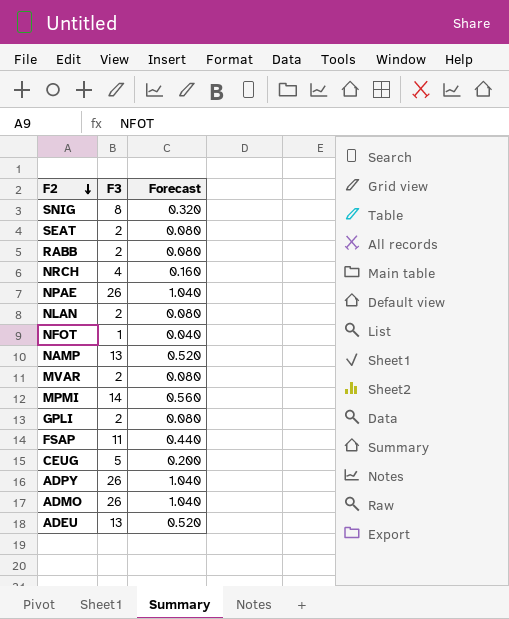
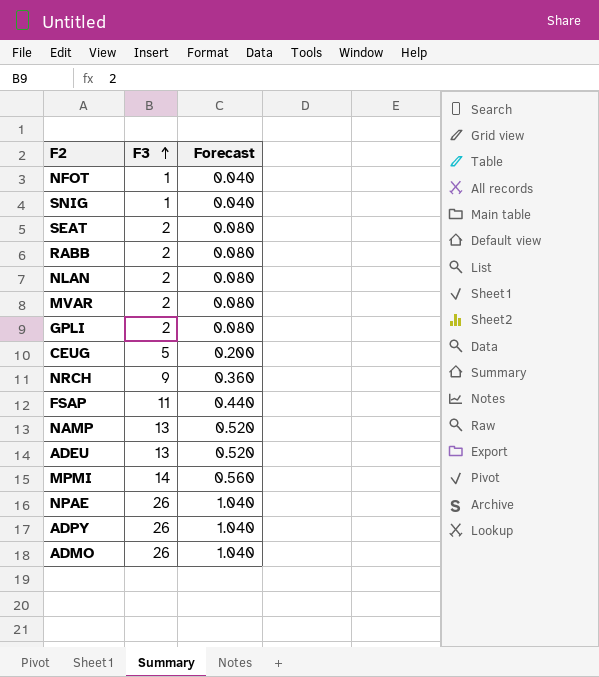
row order: F2 descending -> F3 ascending
SNIG | F3: 8 -> 1
SNIG | Forecast: 0.320 -> 0.040
NRCH | F3: 4 -> 9
NRCH | Forecast: 0.160 -> 0.360

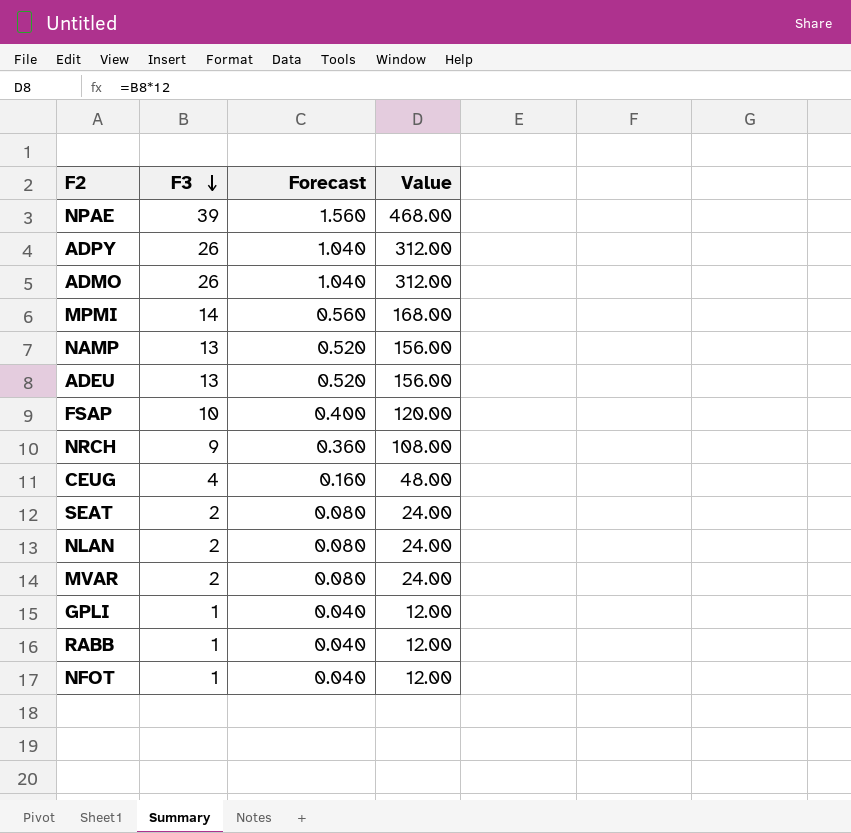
row order: F3 ascending -> F3 descending
column Value | formula: none -> [F3] * 12
row SNIG: 1 | 0.040 -> none
NPAE | F3: 26 -> 39
NPAE | Forecast: 1.040 -> 1.560
FSAP | F3: 11 -> 10
FSAP | Forecast: 0.440 -> 0.400
CEUG | F3: 5 -> 4
CEUG | Forecast: 0.200 -> 0.160
GPLI | F3: 2 -> 1
GPLI | Forecast: 0.080 -> 0.040
RABB | F3: 2 -> 1
RABB | Forecast: 0.080 -> 0.040

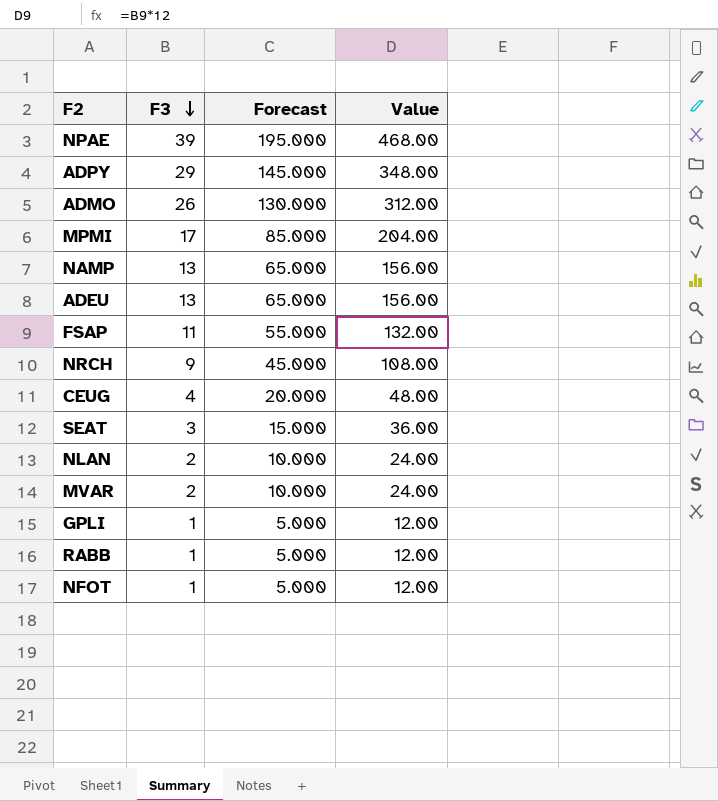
column Forecast | formula: [F3] * 0.04 -> [F3] * 5
ADPY | F3: 26 -> 29
ADPY | Value: 312.00 -> 348.00
MPMI | F3: 14 -> 17
MPMI | Value: 168.00 -> 204.00
FSAP | F3: 10 -> 11
FSAP | Value: 120.00 -> 132.00
SEAT | F3: 2 -> 3
SEAT | Value: 24.00 -> 36.00

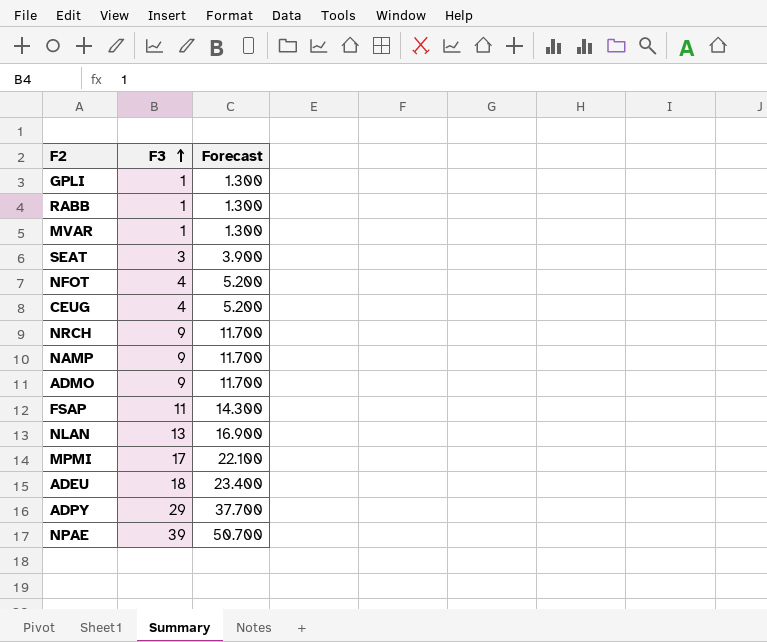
row order: F3 descending -> F3 ascending
column Value | formula: [F3] * 12 -> none
column Forecast | formula: [F3] * 5 -> [F3] * 1.3
MVAR | F3: 2 -> 1
NFOT | F3: 1 -> 4
NAMP | F3: 13 -> 9
ADMO | F3: 26 -> 9
NLAN | F3: 2 -> 13
ADEU | F3: 13 -> 18

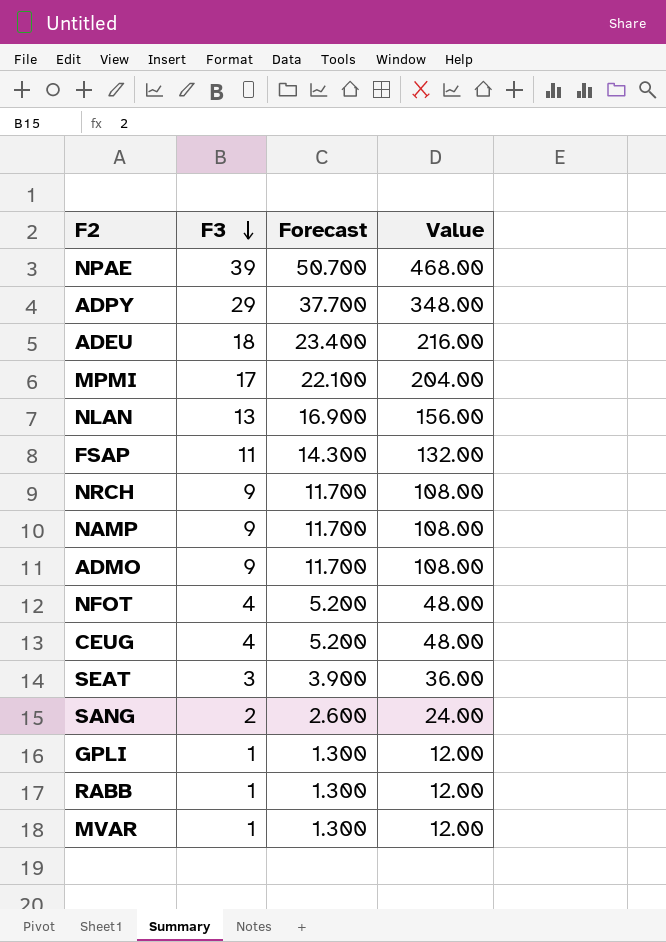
row order: F3 ascending -> F3 descending
column Value | formula: none -> [F3] * 12
row SANG: none -> 2 | 2.600 | 24.00

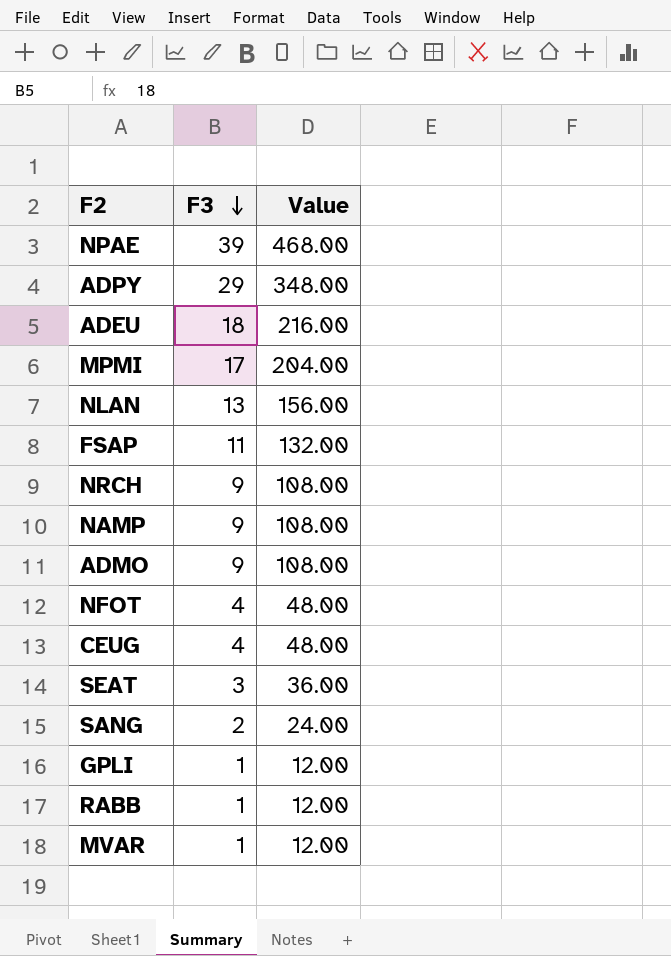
column Forecast | formula: [F3] * 1.3 -> none

